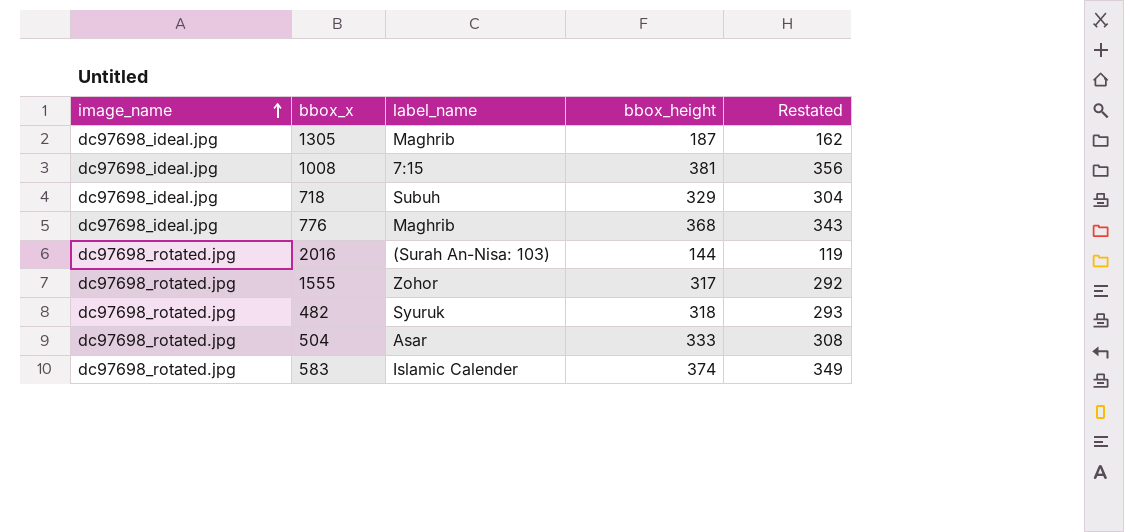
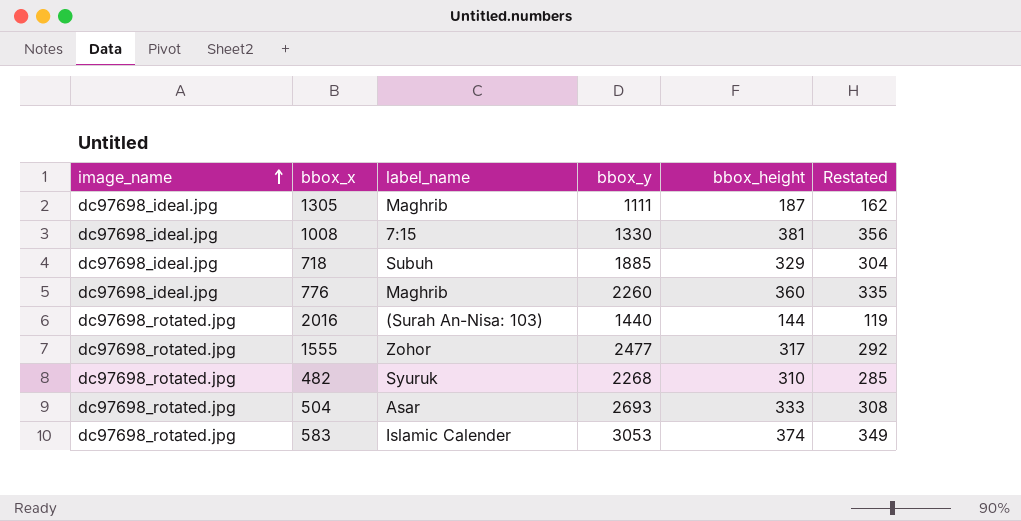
column bbox_y | position: none -> 4
776 | bbox_height: 368 -> 360
776 | Restated: 343 -> 335
482 | bbox_height: 318 -> 310
482 | Restated: 293 -> 285

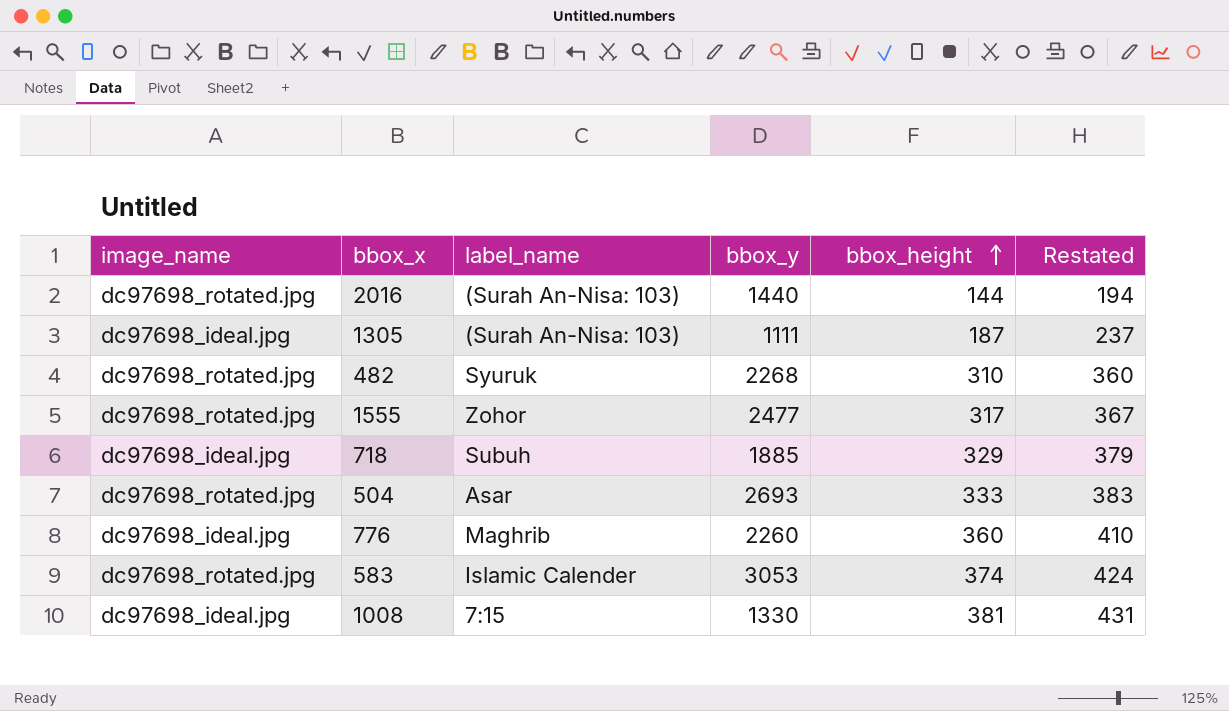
row order: image_name ascending -> bbox_height ascending
column Restated | formula: [bbox_height] - 25 -> [bbox_height] + 50
1305 | label_name: Maghrib -> (Surah An-Nisa: 103)

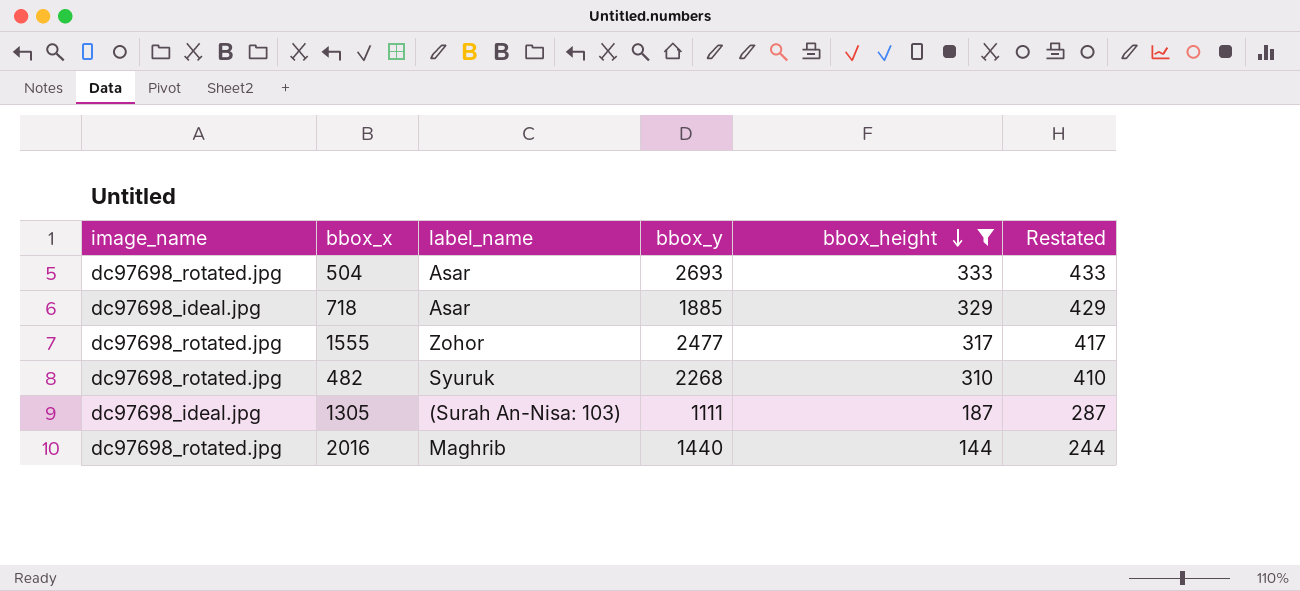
filter: none -> bbox_height <= 333
row order: bbox_height ascending -> bbox_height descending
column Restated | formula: [bbox_height] + 50 -> [bbox_height] + 100
718 | label_name: Subuh -> Asar
2016 | label_name: (Surah An-Nisa: 103) -> Maghrib

